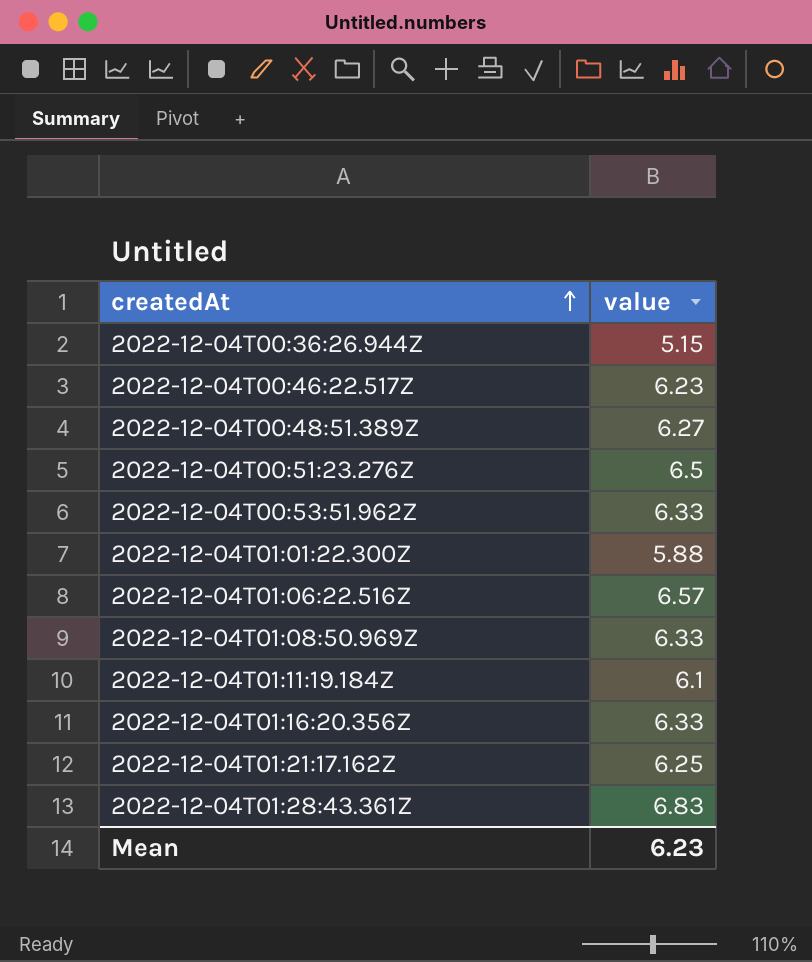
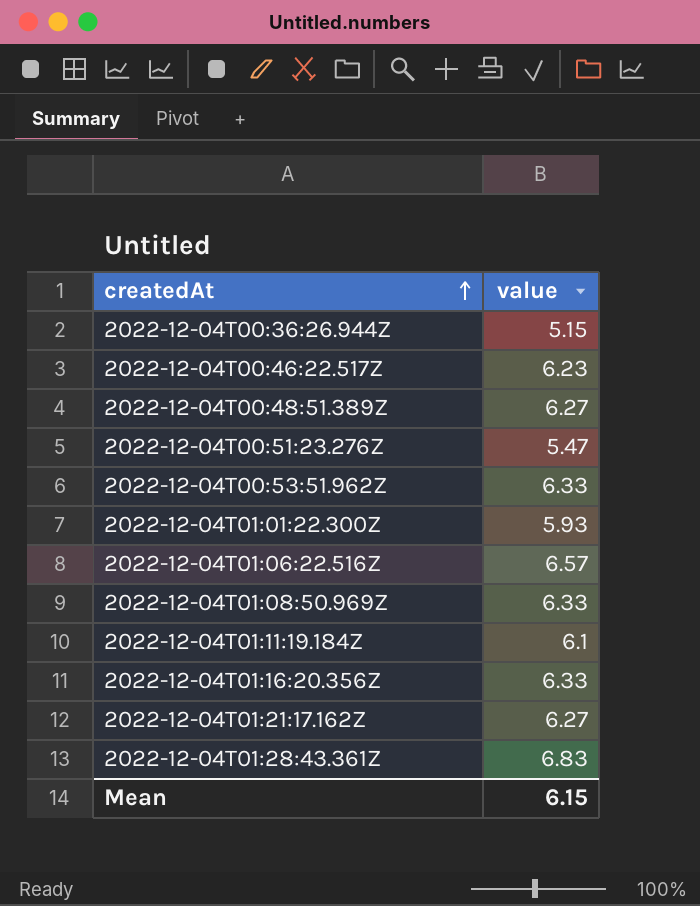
2022-12-04T00:51:23.276Z | value: 6.5 -> 5.47
2022-12-04T01:01:22.300Z | value: 5.88 -> 5.93
2022-12-04T01:21:17.162Z | value: 6.25 -> 6.27
Mean | value: 6.23 -> 6.15

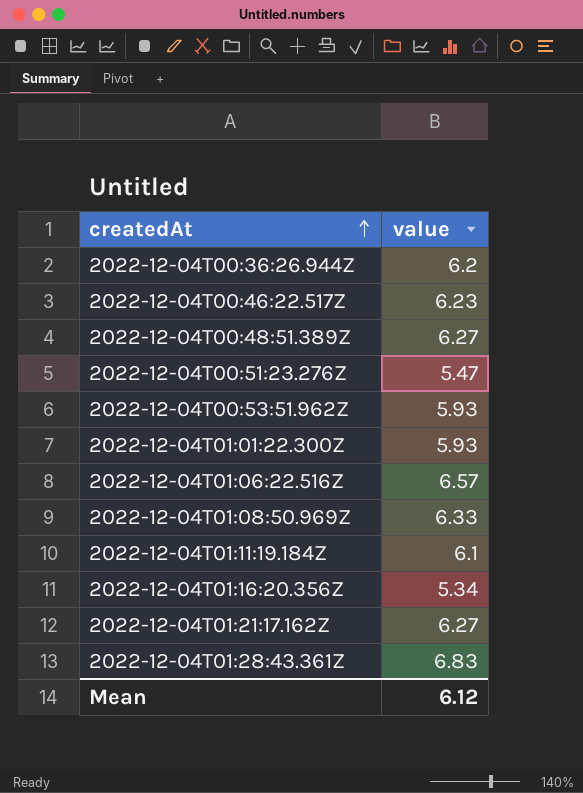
2022-12-04T00:36:26.944Z | value: 5.15 -> 6.2
2022-12-04T00:53:51.962Z | value: 6.33 -> 5.93
2022-12-04T01:16:20.356Z | value: 6.33 -> 5.34
Mean | value: 6.15 -> 6.12

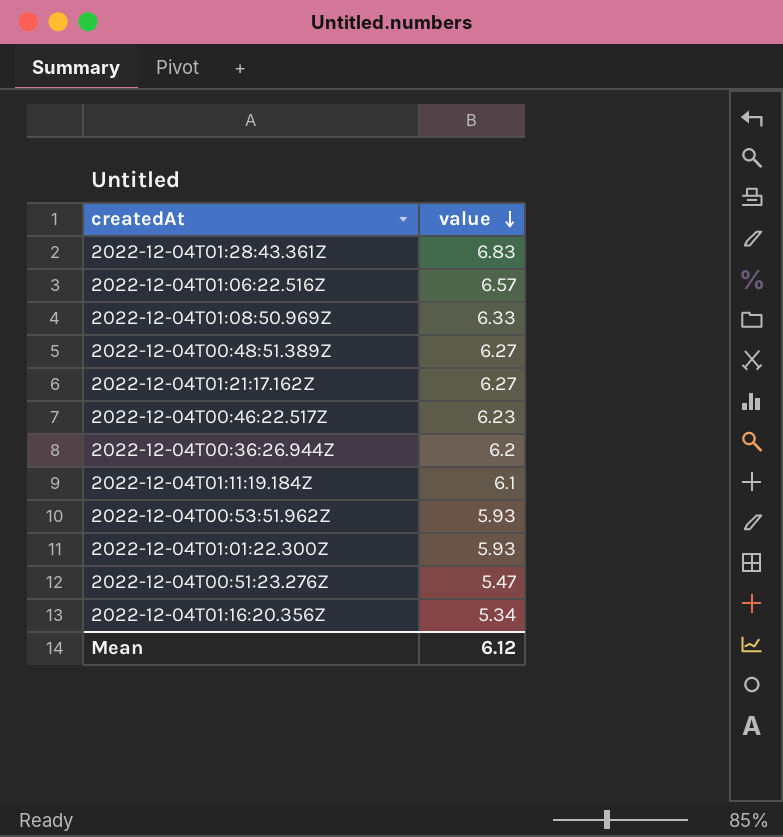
row order: createdAt ascending -> value descending

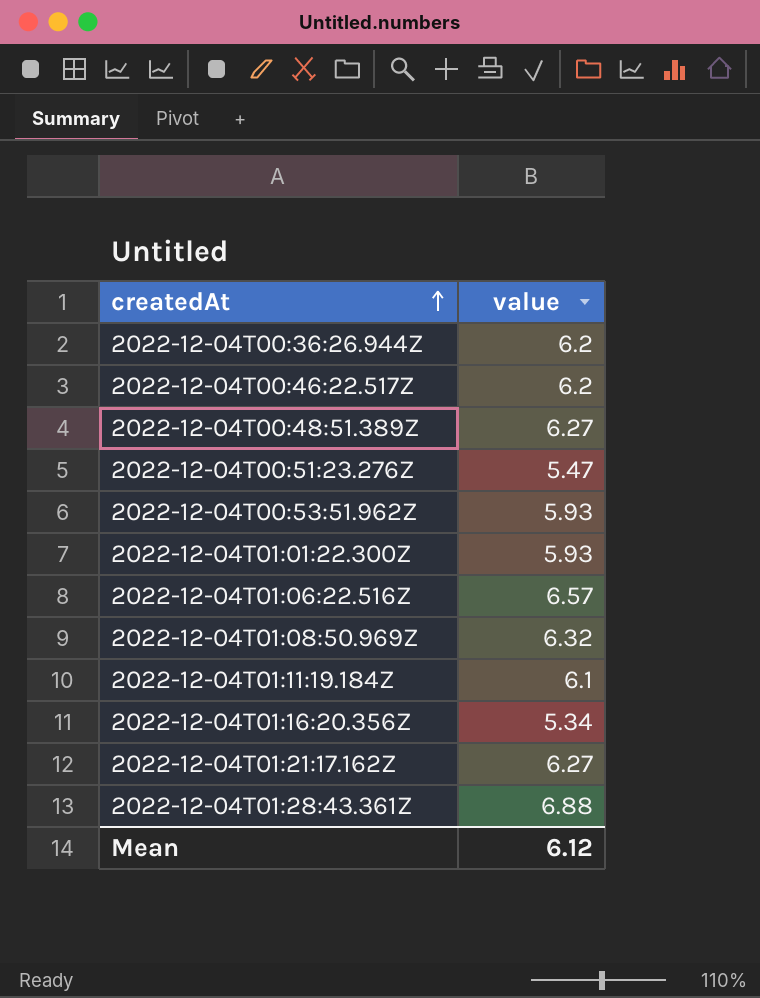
row order: value descending -> createdAt ascending
2022-12-04T00:46:22.517Z | value: 6.23 -> 6.2
2022-12-04T01:08:50.969Z | value: 6.33 -> 6.32
2022-12-04T01:28:43.361Z | value: 6.83 -> 6.88

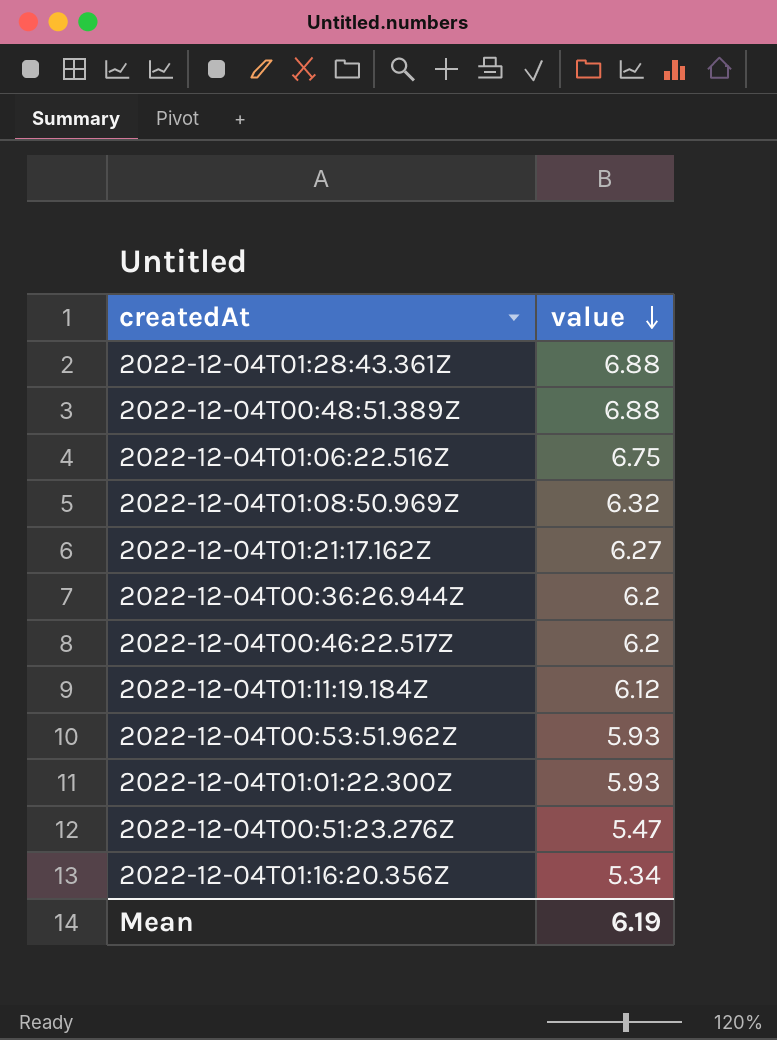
row order: createdAt ascending -> value descending
2022-12-04T00:48:51.389Z | value: 6.27 -> 6.88
2022-12-04T01:06:22.516Z | value: 6.57 -> 6.75
2022-12-04T01:11:19.184Z | value: 6.1 -> 6.12
Mean | value: 6.12 -> 6.19

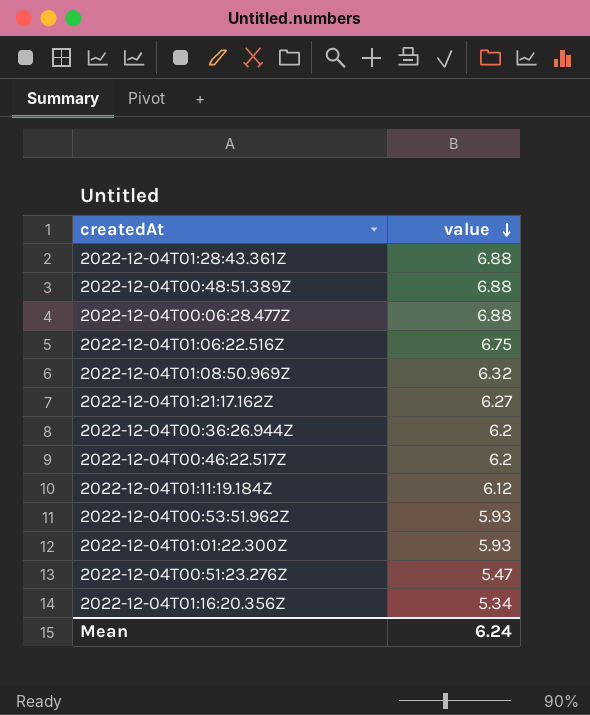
row 2022-12-04T00:06:28.477Z: none -> 6.88
Mean | value: 6.19 -> 6.24

